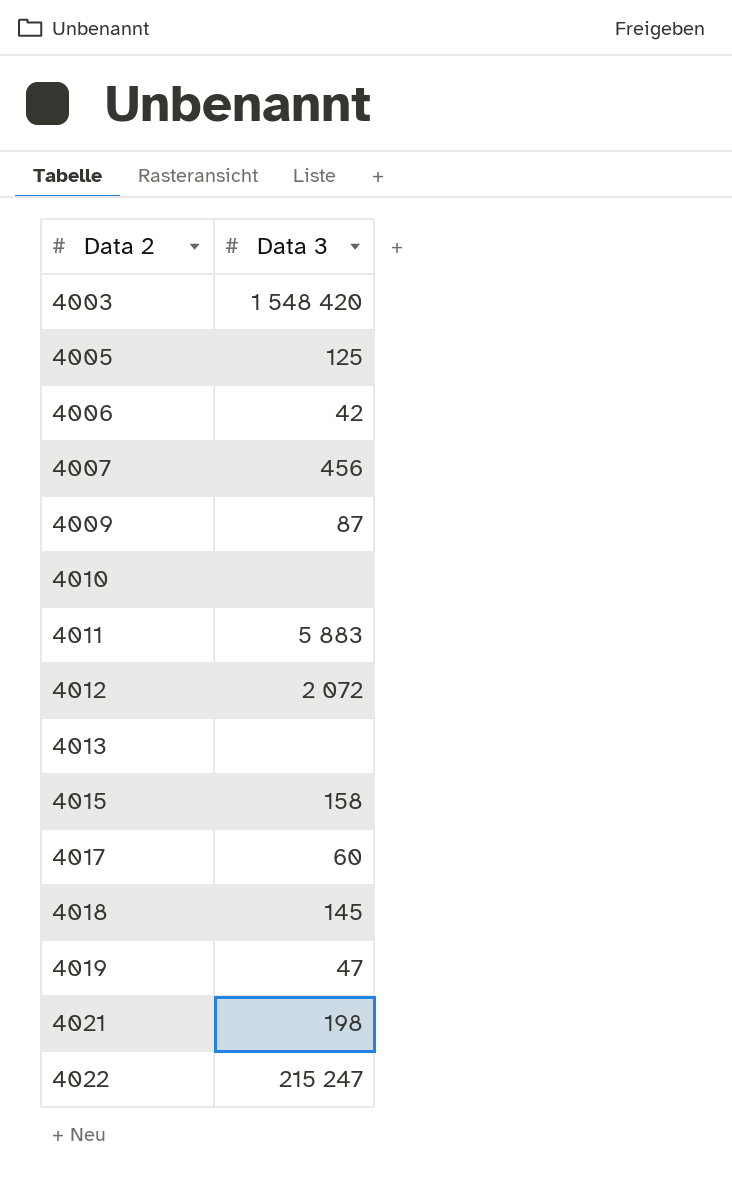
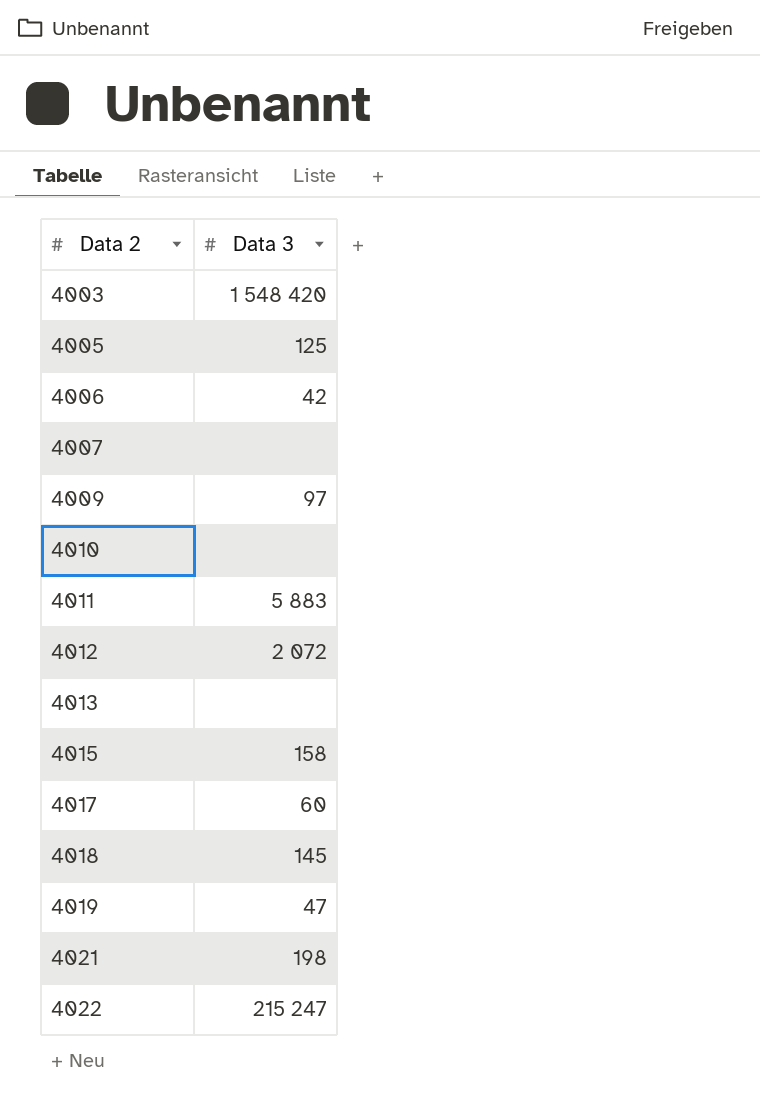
4007 | Data 3: 456 -> none
4009 | Data 3: 87 -> 97

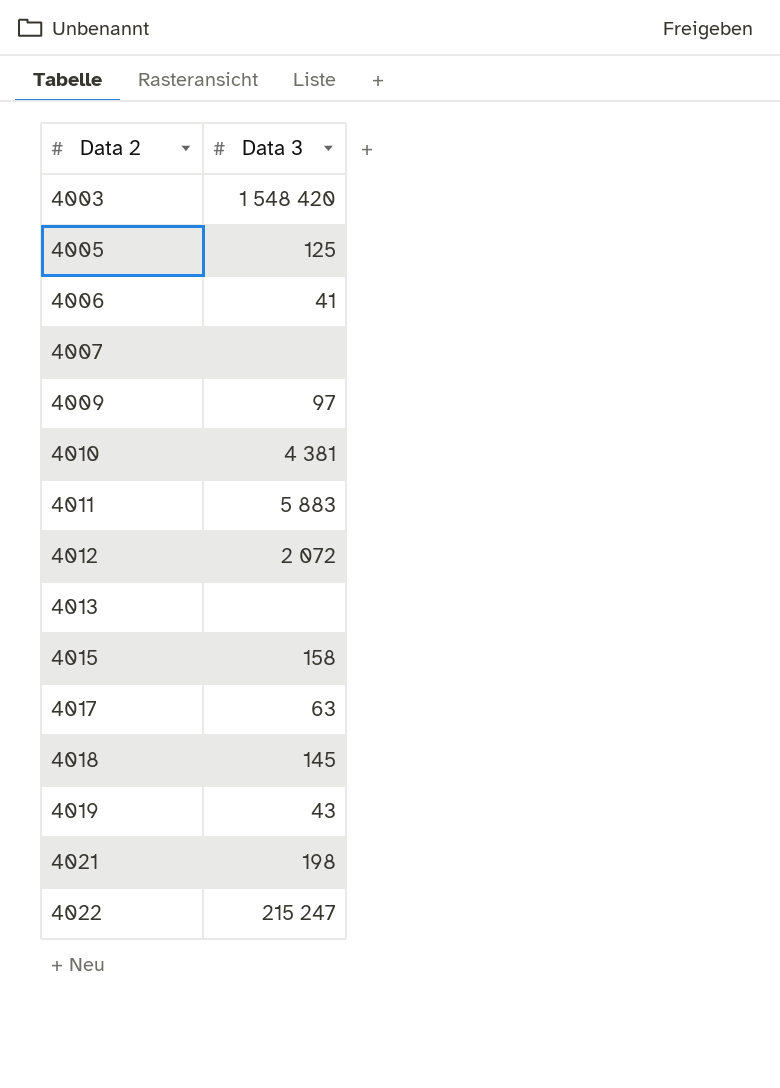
4006 | Data 3: 42 -> 41
4010 | Data 3: none -> 4 381
4017 | Data 3: 60 -> 63
4019 | Data 3: 47 -> 43

